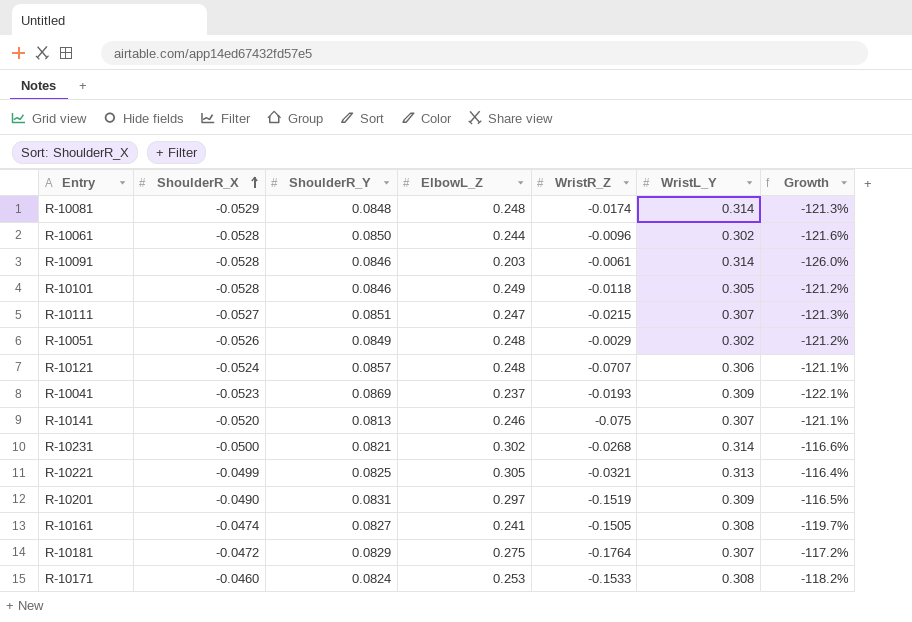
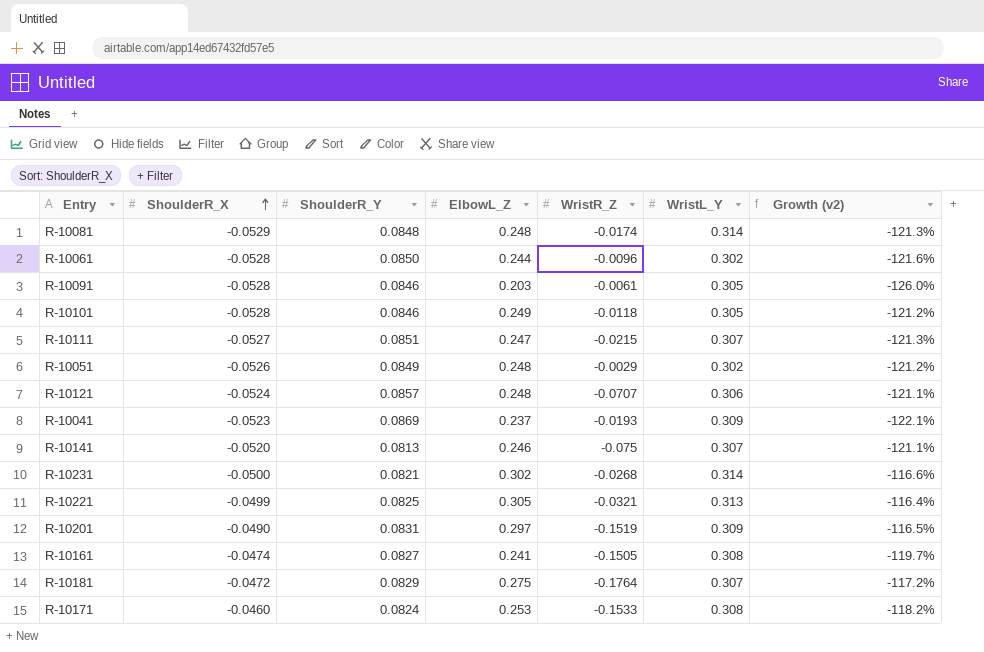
column name: Growth -> Growth (v2)
R-10091 | WristL_Y: 0.314 -> 0.305

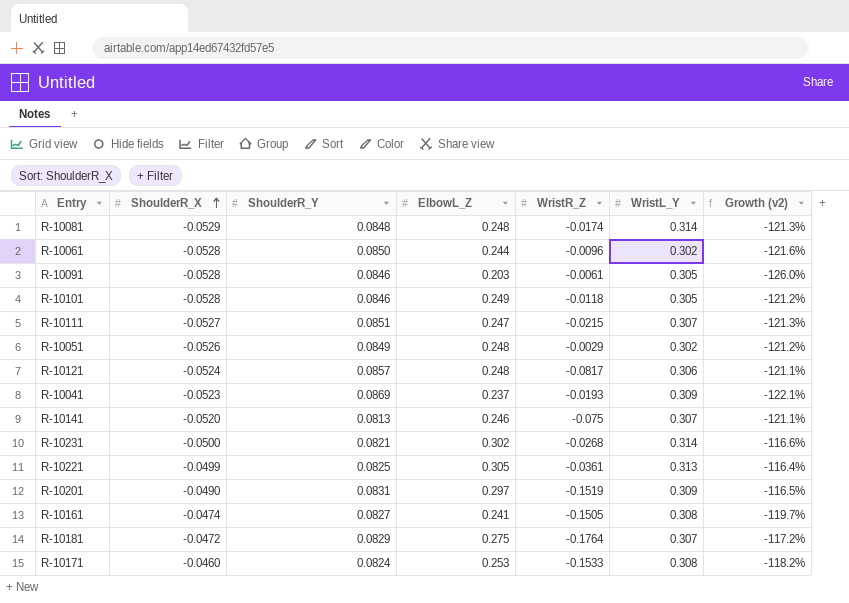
R-10121 | WristR_Z: -0.0707 -> -0.0817
R-10221 | WristR_Z: -0.0321 -> -0.0361

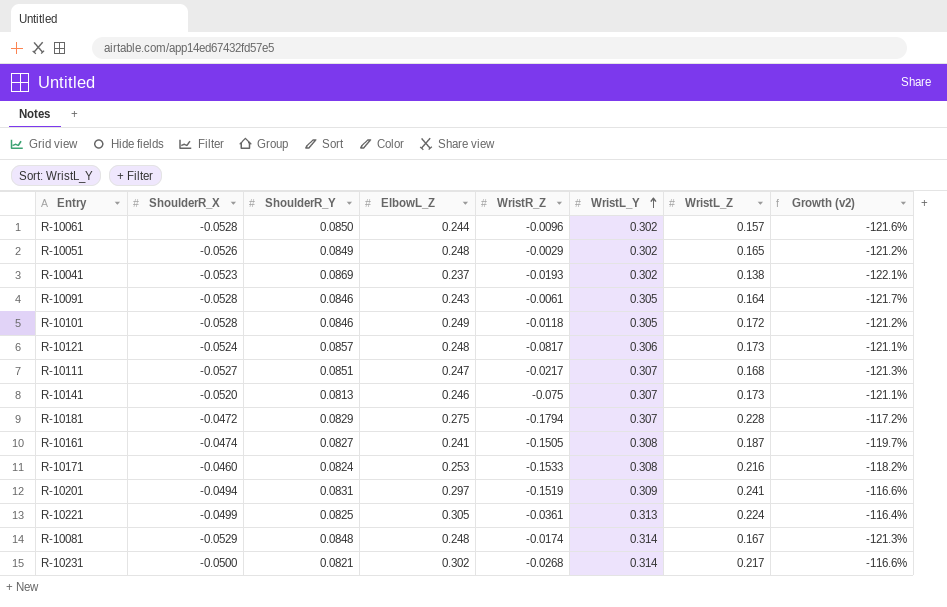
row order: ShoulderR_X ascending -> WristL_Y ascending
column WristL_Z | position: none -> 7
R-10041 | WristL_Y: 0.309 -> 0.302
R-10091 | ElbowL_Z: 0.203 -> 0.243
R-10091 | Growth (v2): -126.0% -> -121.7%
R-10111 | WristR_Z: -0.0215 -> -0.0217
R-10181 | WristR_Z: -0.1764 -> -0.1794
R-10201 | ShoulderR_X: -0.0490 -> -0.0494
R-10201 | Growth (v2): -116.5% -> -116.6%

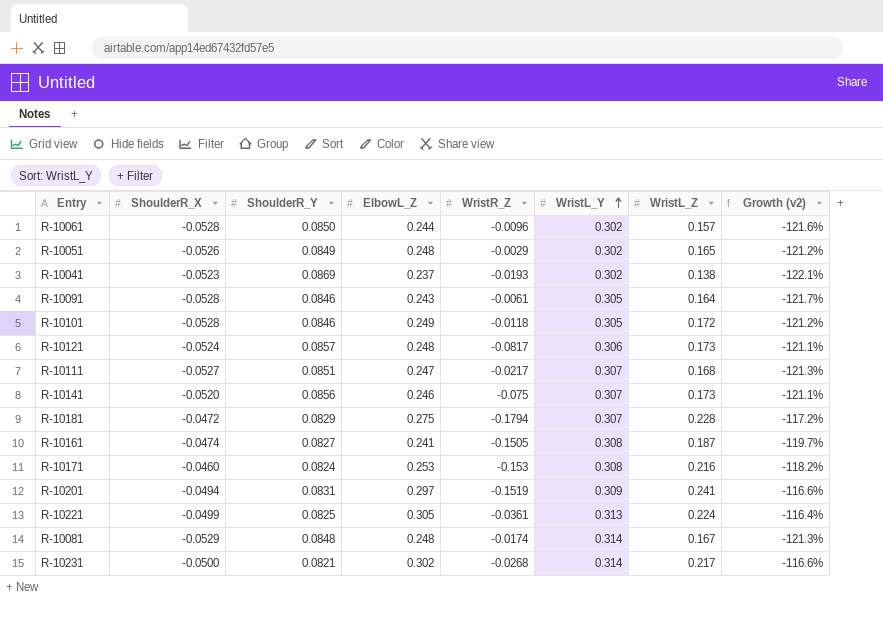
R-10141 | ShoulderR_Y: 0.0813 -> 0.0856
R-10171 | WristR_Z: -0.1533 -> -0.153

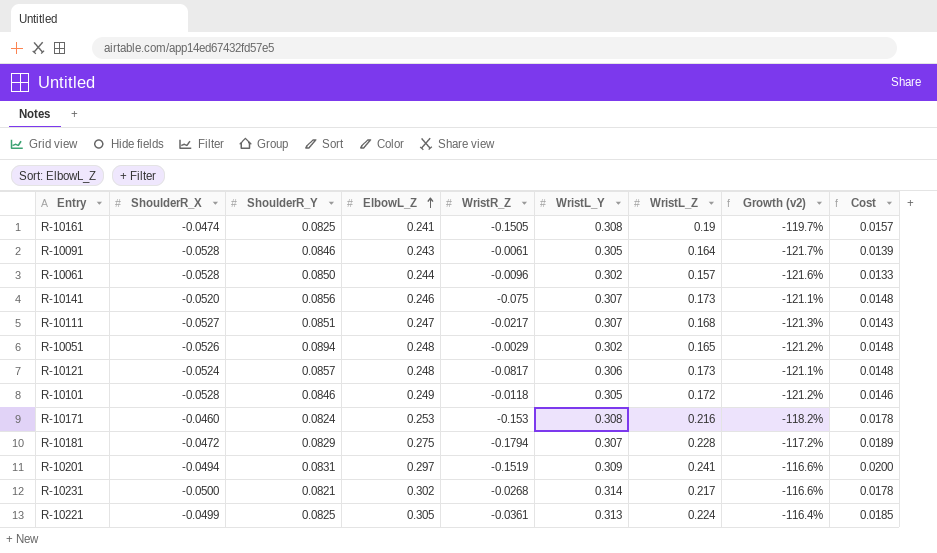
row order: WristL_Y ascending -> ElbowL_Z ascending
column Cost | formula: none -> [ShoulderR_Y] * [WristL_Z]
row R-10041: -0.0523 | 0.0869 | 0.237 | -0.0193 | 0.302 | 0.138 | -122.1% -> none
row R-10081: -0.0529 | 0.0848 | 0.248 | -0.0174 | 0.314 | 0.167 | -121.3% -> none
R-10161 | ShoulderR_Y: 0.0827 -> 0.0825
R-10161 | WristL_Z: 0.187 -> 0.19
R-10051 | ShoulderR_Y: 0.0849 -> 0.0894

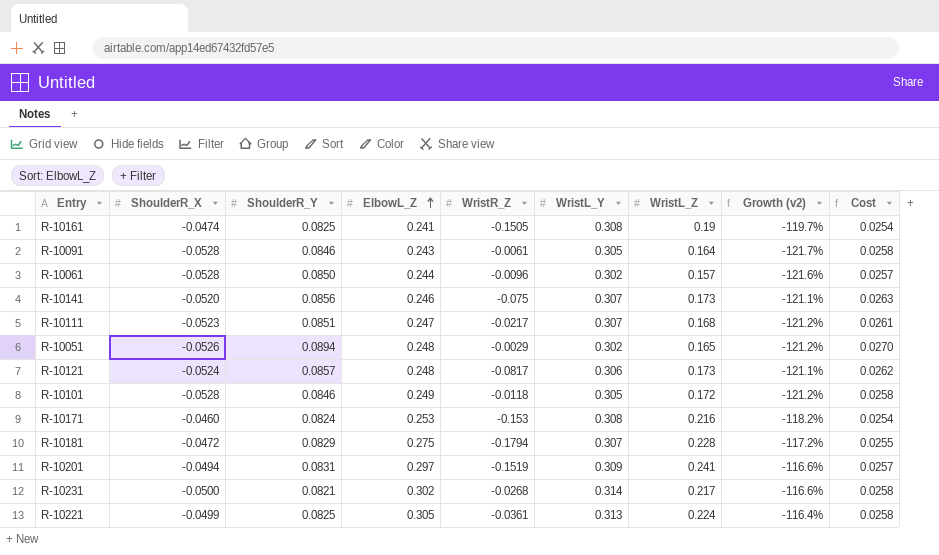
column Cost | formula: [ShoulderR_Y] * [WristL_Z] -> [ShoulderR_Y] * [WristL_Y]
R-10111 | ShoulderR_X: -0.0527 -> -0.0523
R-10111 | Growth (v2): -121.3% -> -121.2%

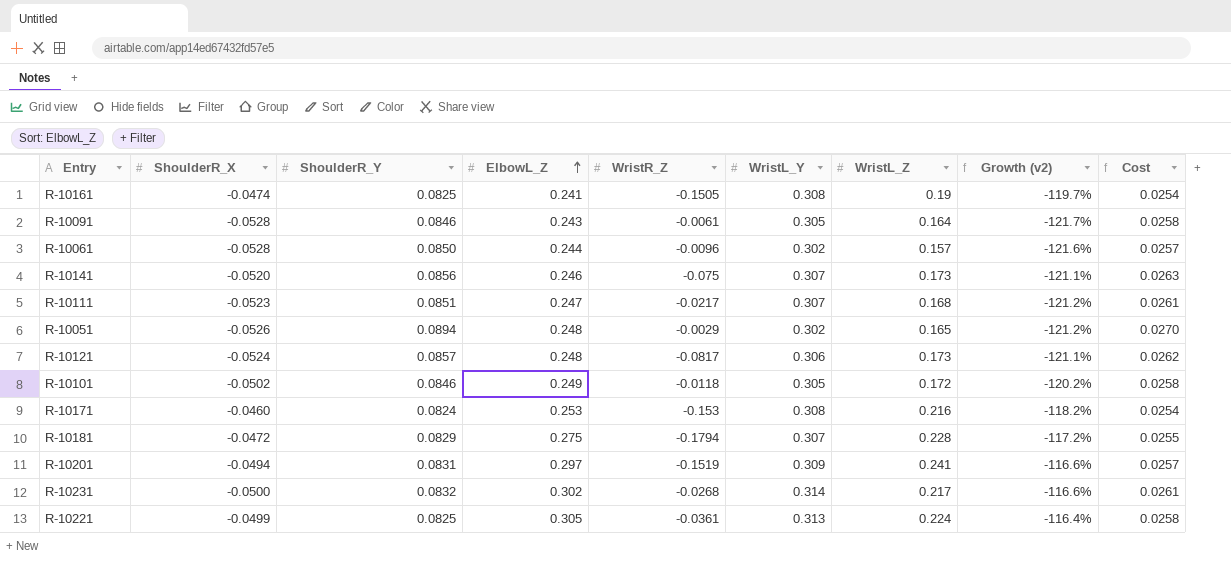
R-10101 | ShoulderR_X: -0.0528 -> -0.0502
R-10101 | Growth (v2): -121.2% -> -120.2%
R-10231 | ShoulderR_Y: 0.0821 -> 0.0832
R-10231 | Cost: 0.0258 -> 0.0261

